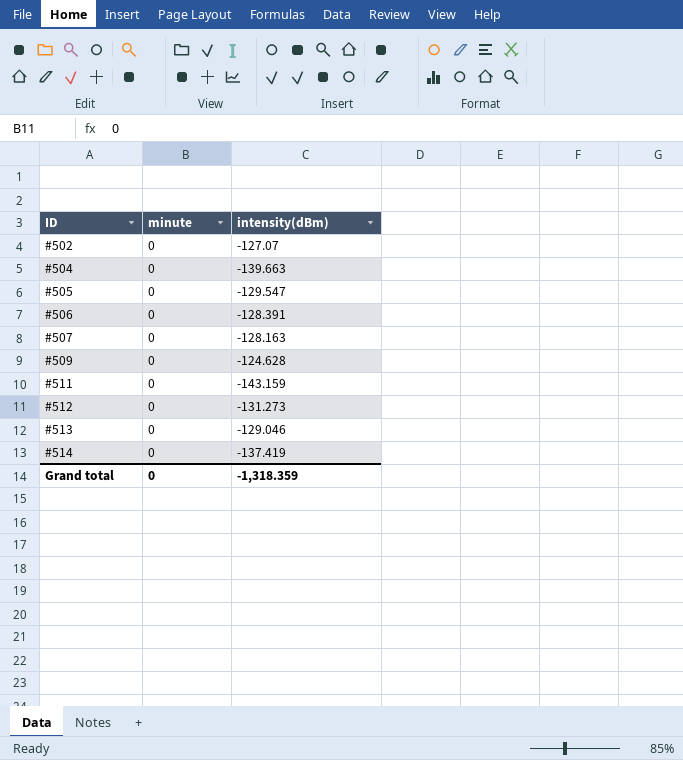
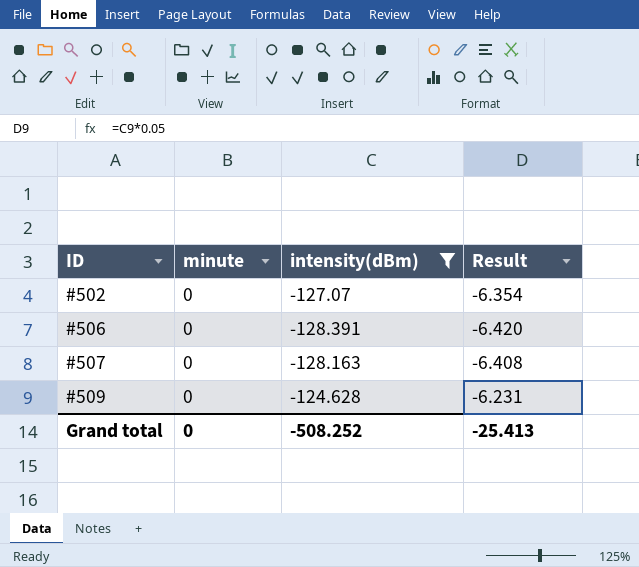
filter: none -> intensity(dBm) >= -128.391
column Result | formula: none -> [intensity(dBm)] * 0.05
Grand total | intensity(dBm): -1,318.359 -> -508.252

